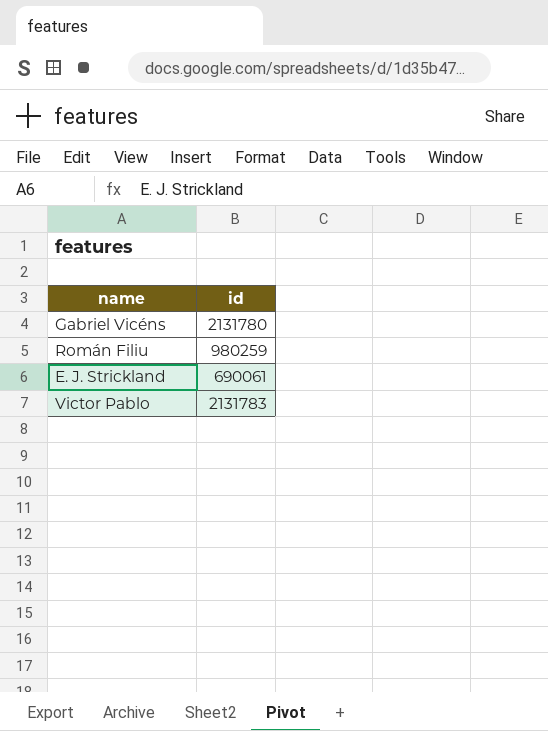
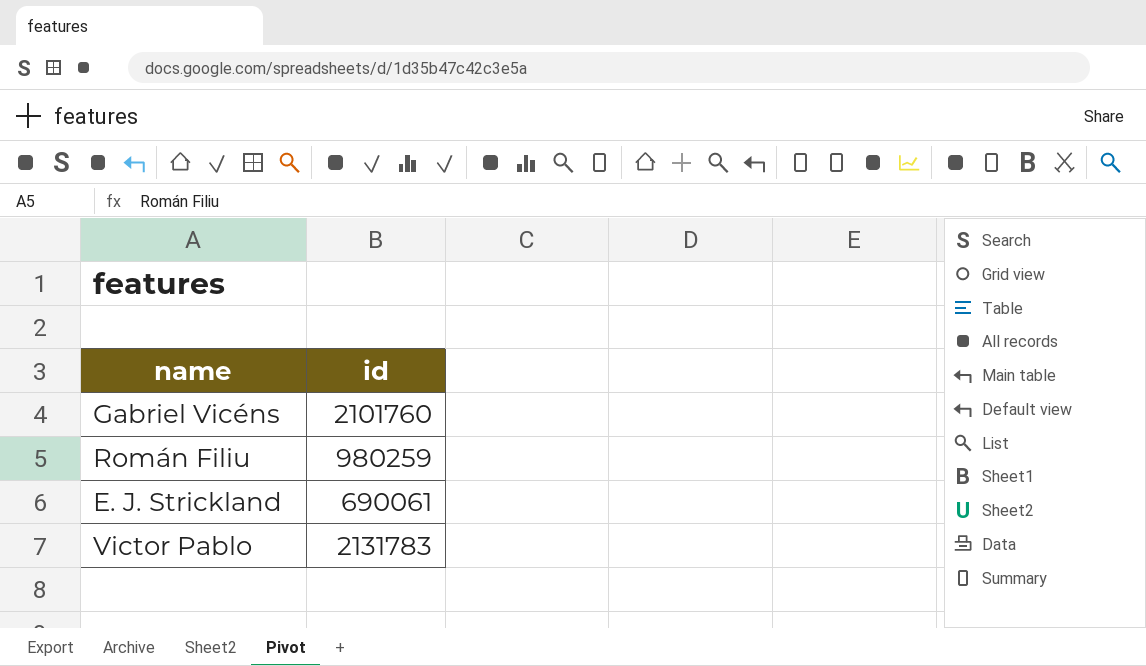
Gabriel Vicéns | id: 2131780 -> 2101760

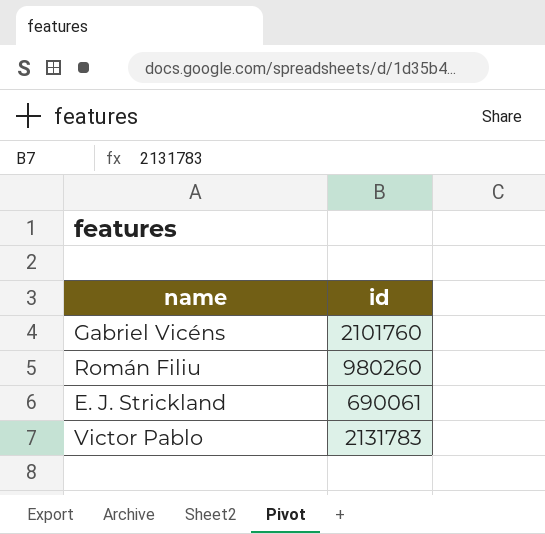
Román Filiu | id: 980259 -> 980260

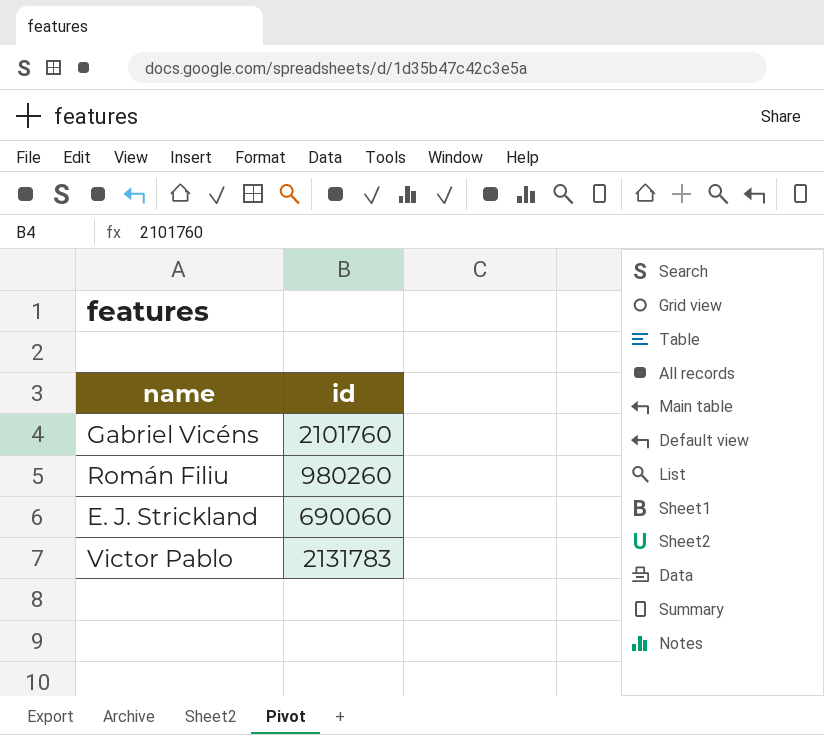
E. J. Strickland | id: 690061 -> 690060

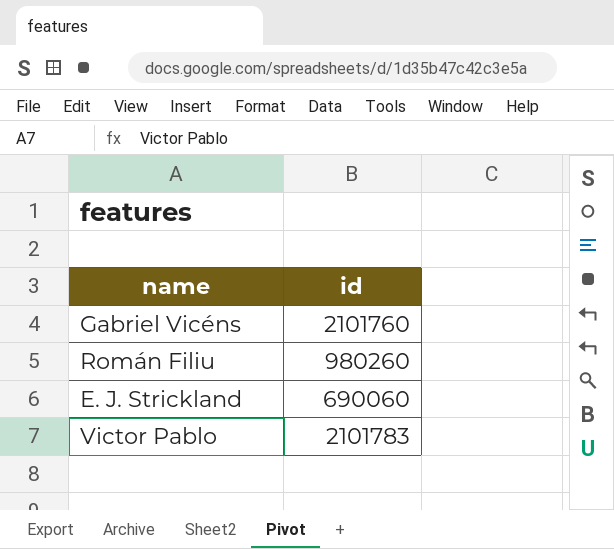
Victor Pablo | id: 2131783 -> 2101783

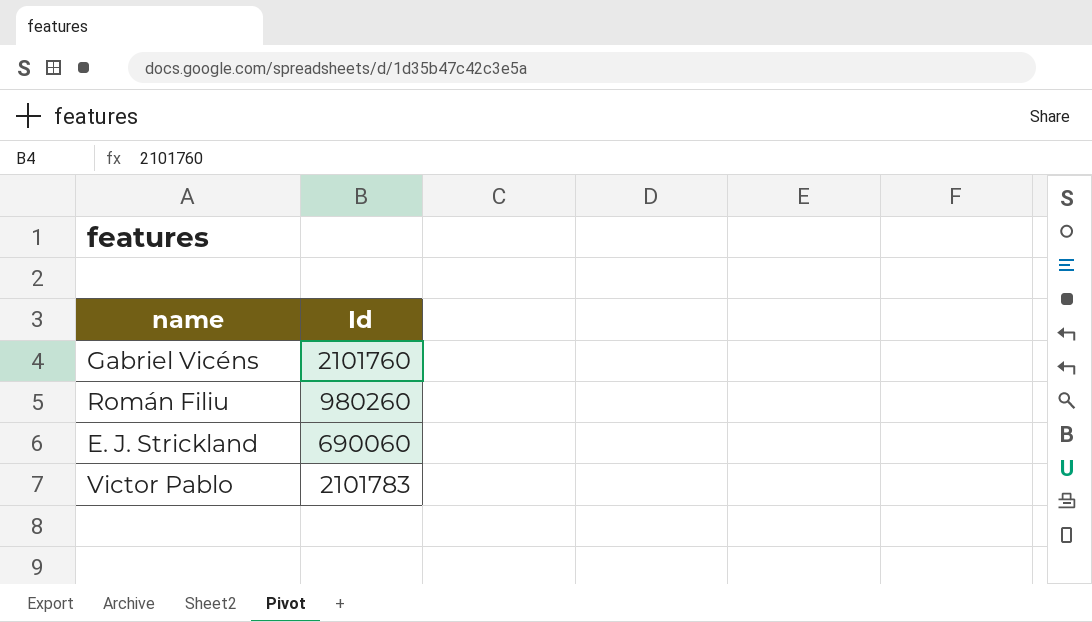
column name: id -> Id

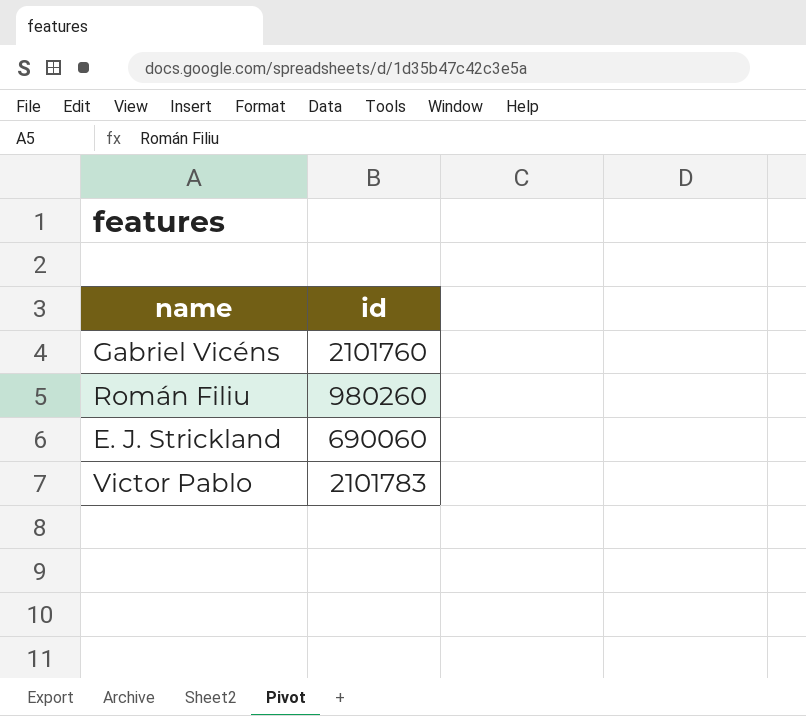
column name: Id -> id

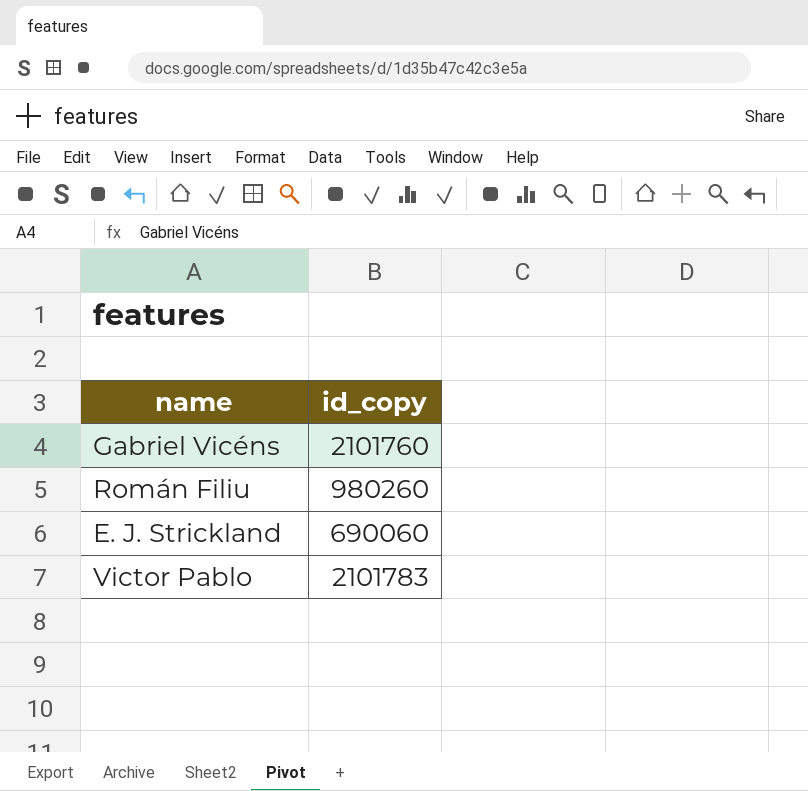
column name: id -> id_copy

